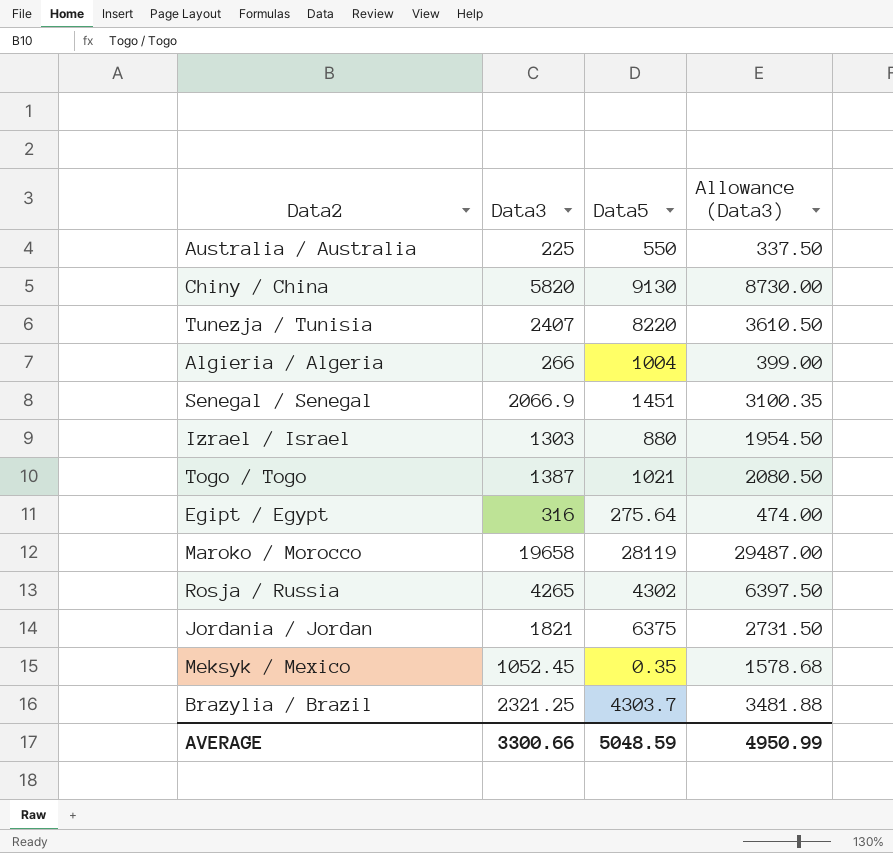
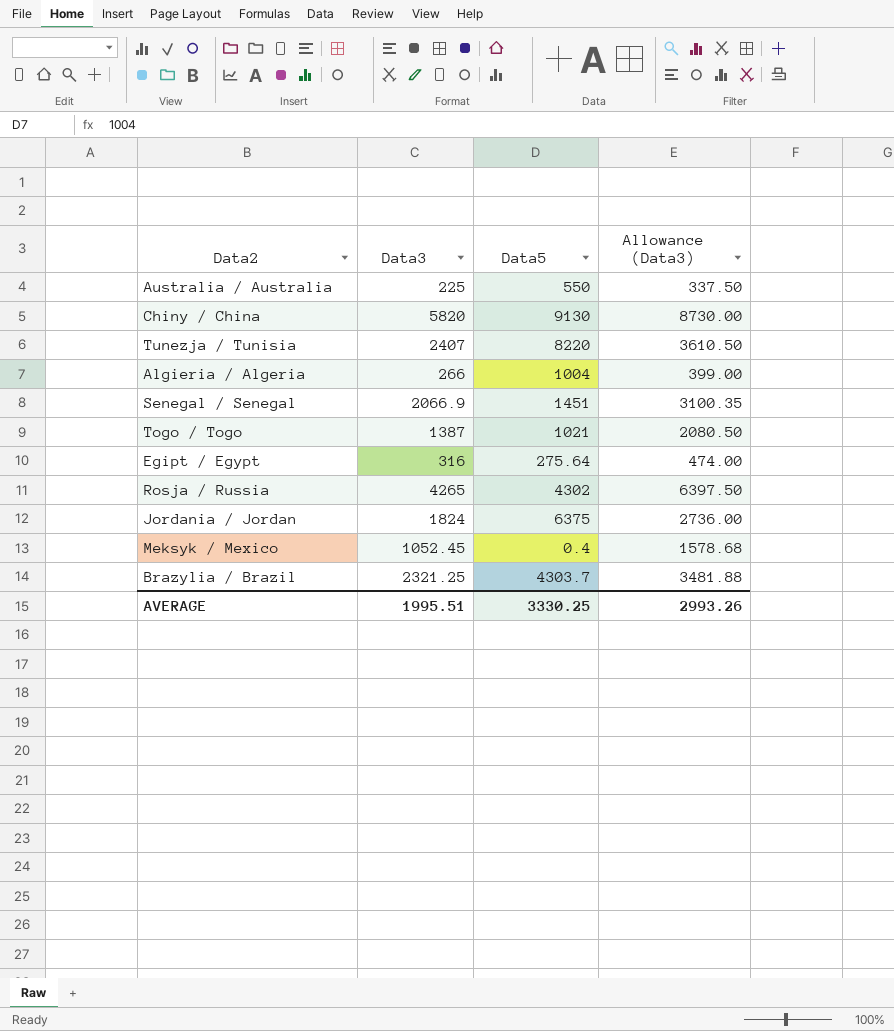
row Izrael / Israel: 1303 | 880 | 1954.50 -> none
row Maroko / Morocco: 19658 | 28119 | 29487.00 -> none
Jordania / Jordan | Data3: 1821 -> 1824
Jordania / Jordan | Allowance (Data3): 2731.50 -> 2736.00
Meksyk / Mexico | Data5: 0.35 -> 0.4
AVERAGE | Data3: 3300.66 -> 1995.51
AVERAGE | Data5: 5048.59 -> 3330.25
AVERAGE | Allowance (Data3): 4950.99 -> 2993.26

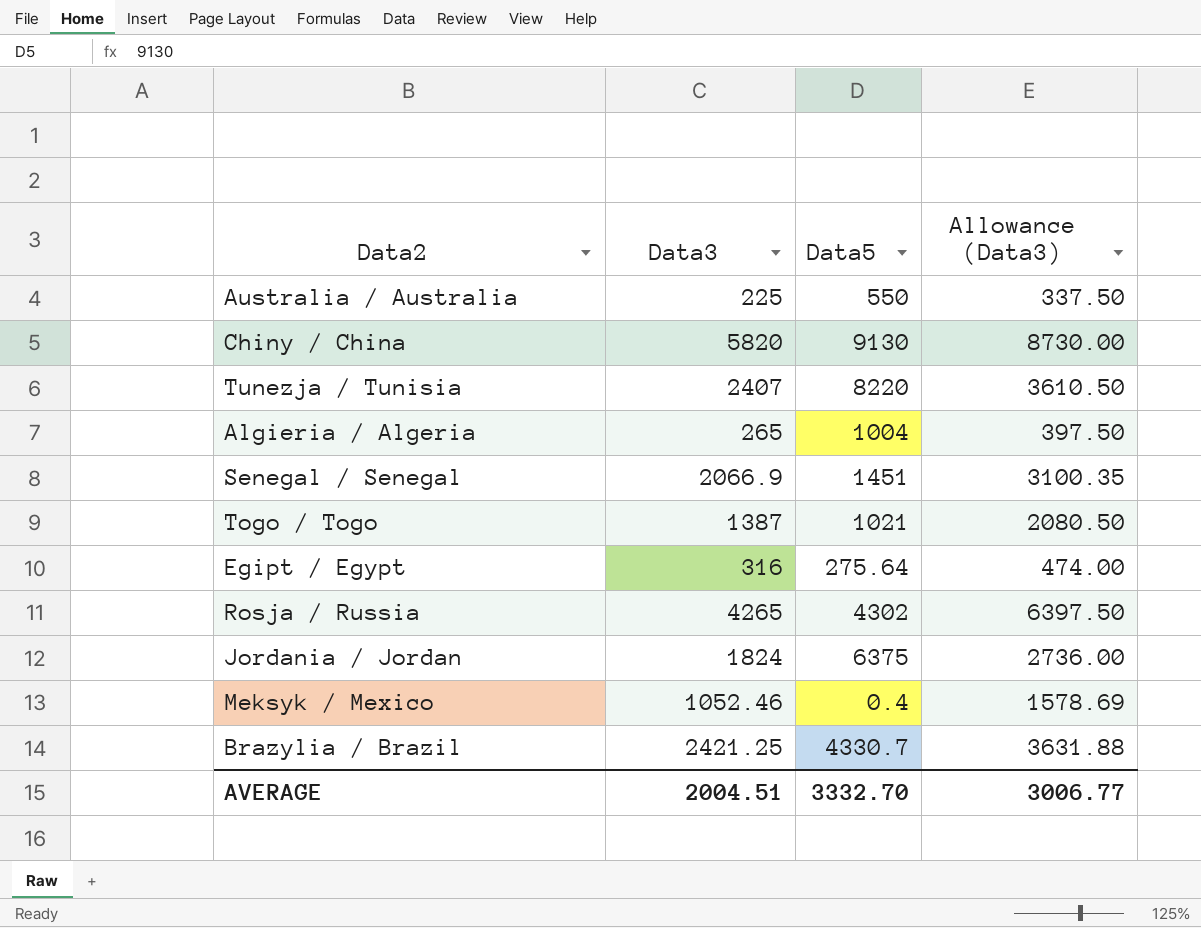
Algieria / Algeria | Data3: 266 -> 265
Algieria / Algeria | Allowance (Data3): 399.00 -> 397.50
Meksyk / Mexico | Data3: 1052.45 -> 1052.46
Meksyk / Mexico | Allowance (Data3): 1578.68 -> 1578.69
Brazylia / Brazil | Data3: 2321.25 -> 2421.25
Brazylia / Brazil | Data5: 4303.7 -> 4330.7
Brazylia / Brazil | Allowance (Data3): 3481.88 -> 3631.88
AVERAGE | Data3: 1995.51 -> 2004.51
AVERAGE | Data5: 3330.25 -> 3332.70
AVERAGE | Allowance (Data3): 2993.26 -> 3006.77

